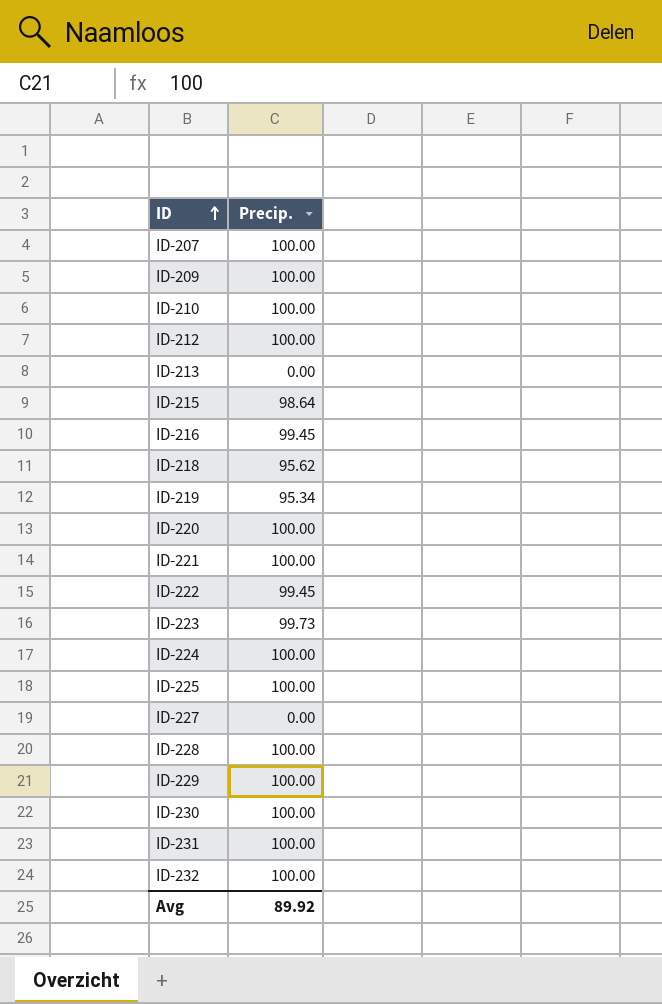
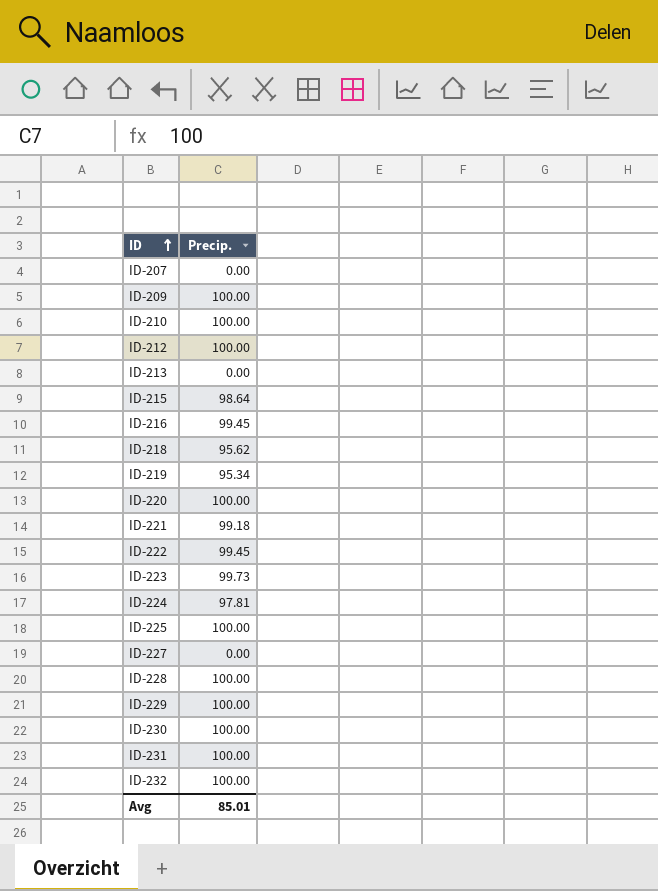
ID-207 | Precip.: 100.00 -> 0.00
ID-221 | Precip.: 100.00 -> 99.18
ID-224 | Precip.: 100.00 -> 97.81
Avg | Precip.: 89.92 -> 85.01

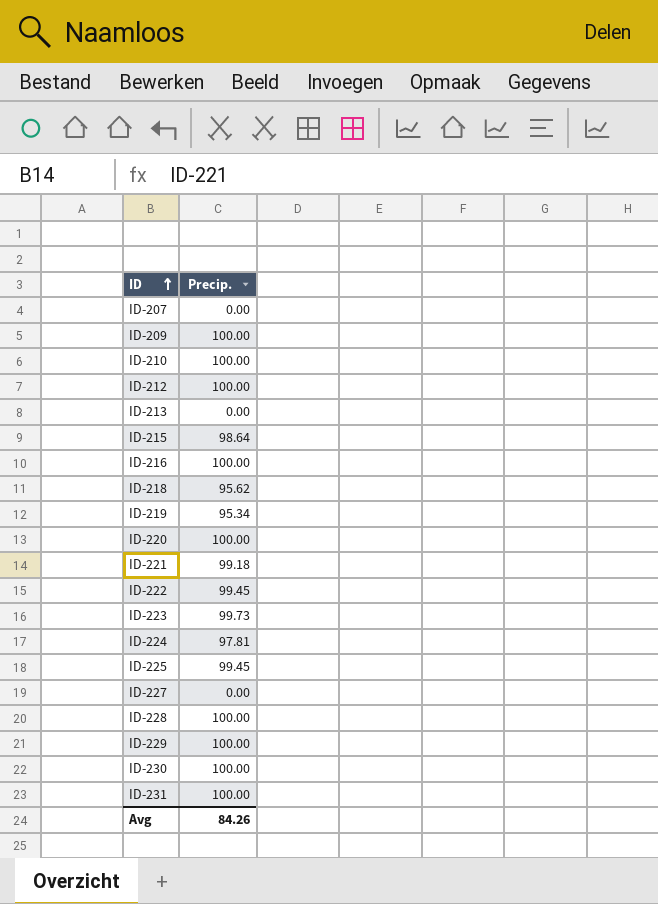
row ID-232: 100.00 -> none
ID-216 | Precip.: 99.45 -> 100.00
ID-225 | Precip.: 100.00 -> 99.45
Avg | Precip.: 85.01 -> 84.26

